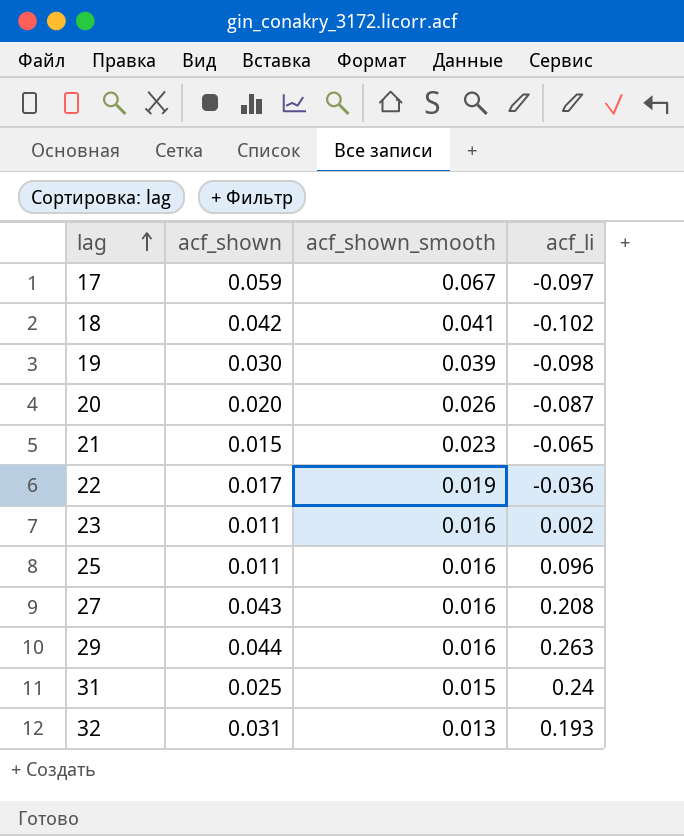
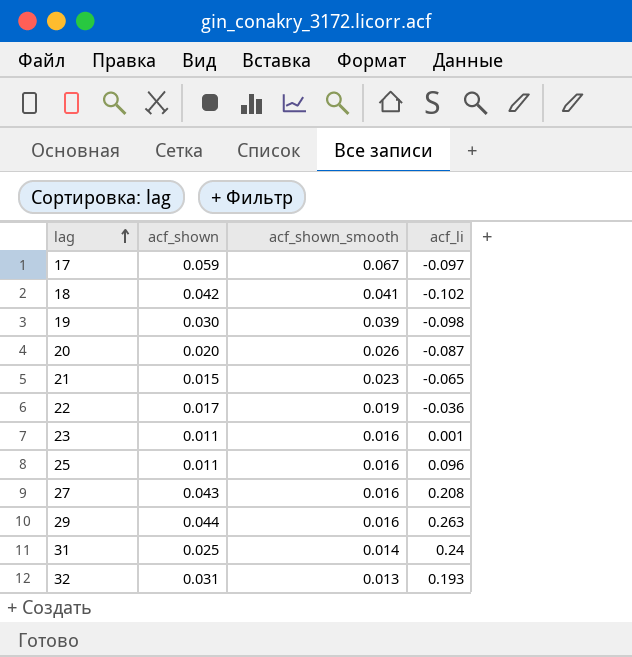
23 | acf_li: 0.002 -> 0.001
31 | acf_shown_smooth: 0.015 -> 0.014

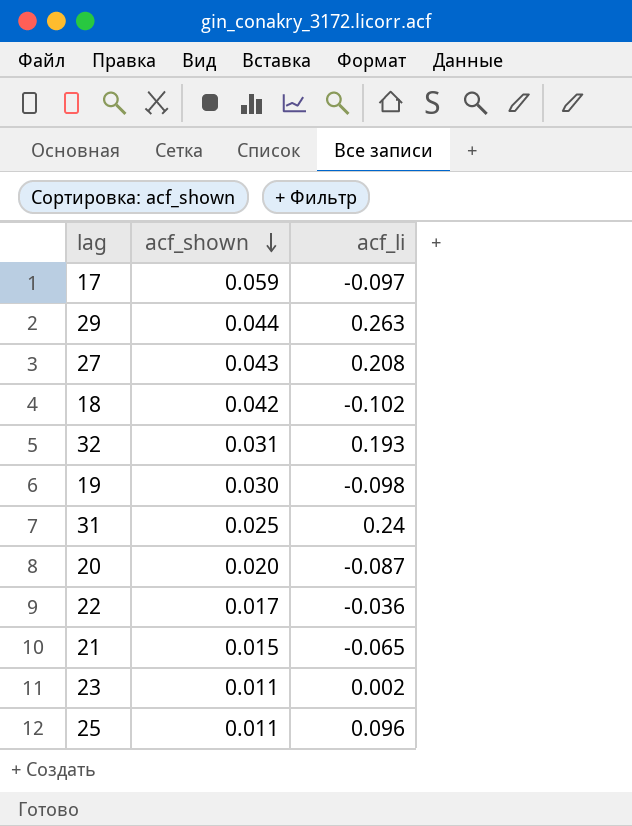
row order: lag ascending -> acf_shown descending
column acf_shown_smooth | position: 3 -> none
23 | acf_li: 0.001 -> 0.002

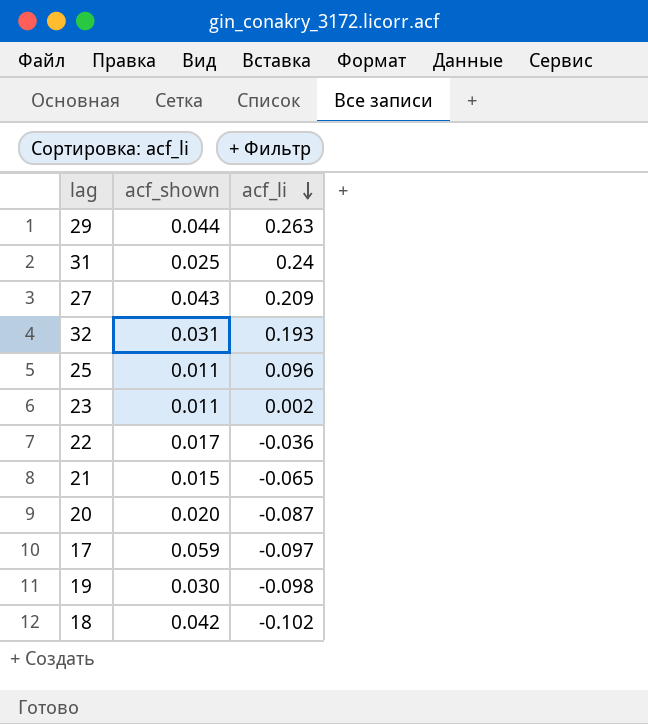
row order: acf_shown descending -> acf_li descending
27 | acf_li: 0.208 -> 0.209

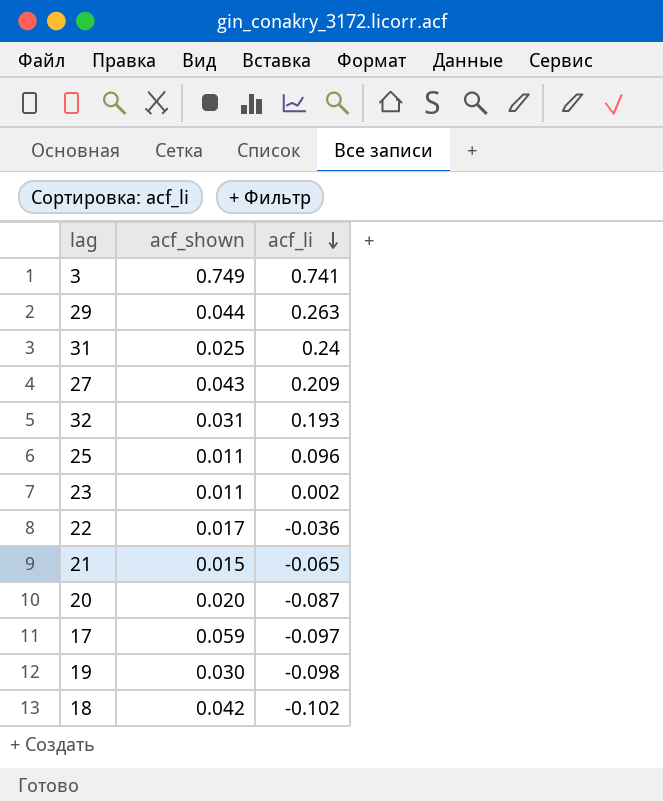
row 3: none -> 0.749 | 0.741

